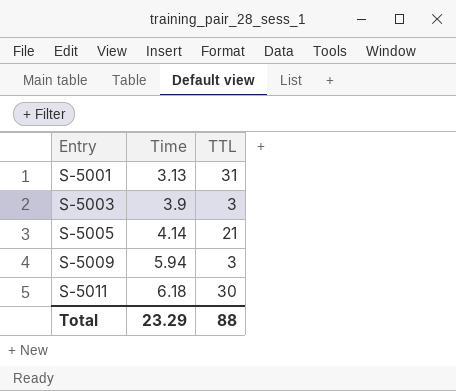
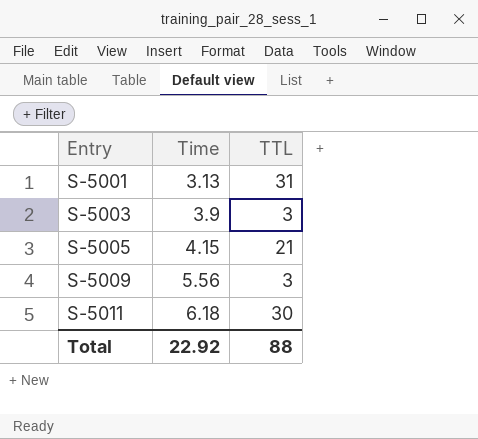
S-5005 | Time: 4.14 -> 4.15
S-5009 | Time: 5.94 -> 5.56
Total | Time: 23.29 -> 22.92

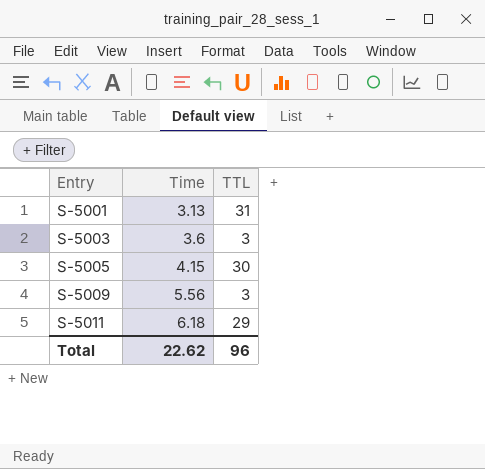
S-5003 | Time: 3.9 -> 3.6
S-5005 | TTL: 21 -> 30
S-5011 | TTL: 30 -> 29
Total | Time: 22.92 -> 22.62
Total | TTL: 88 -> 96

